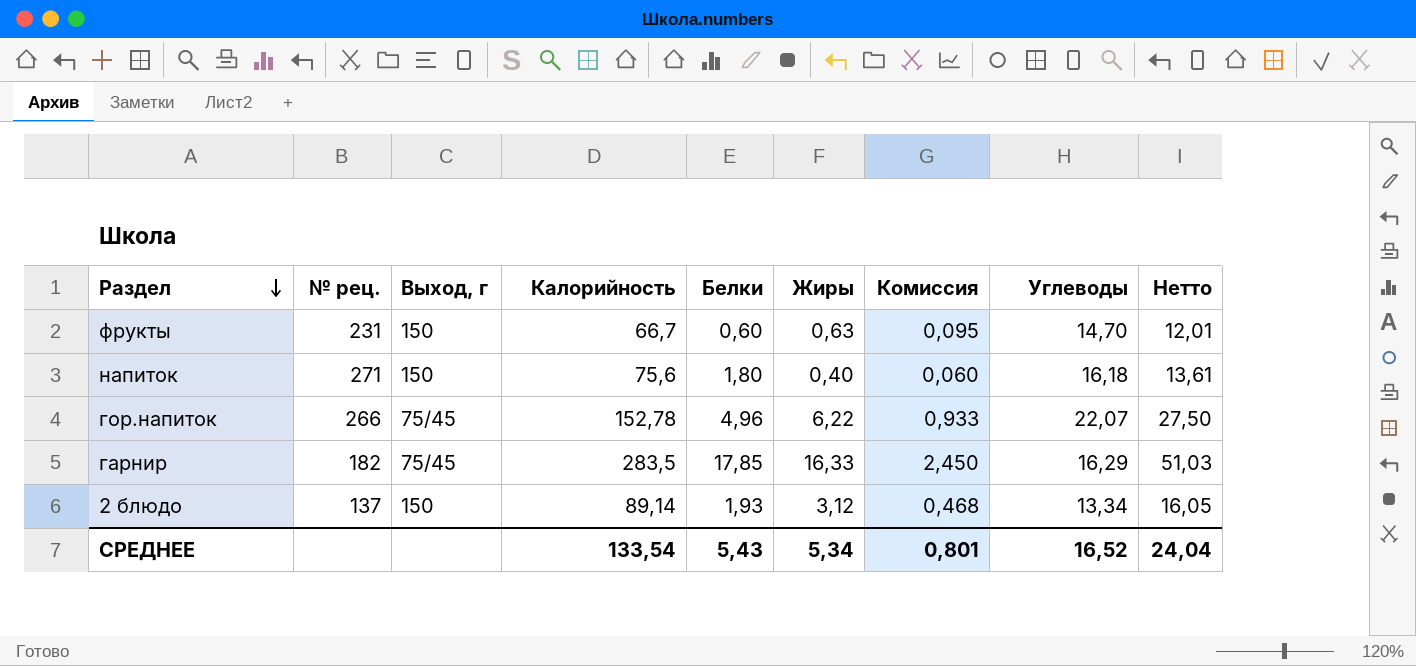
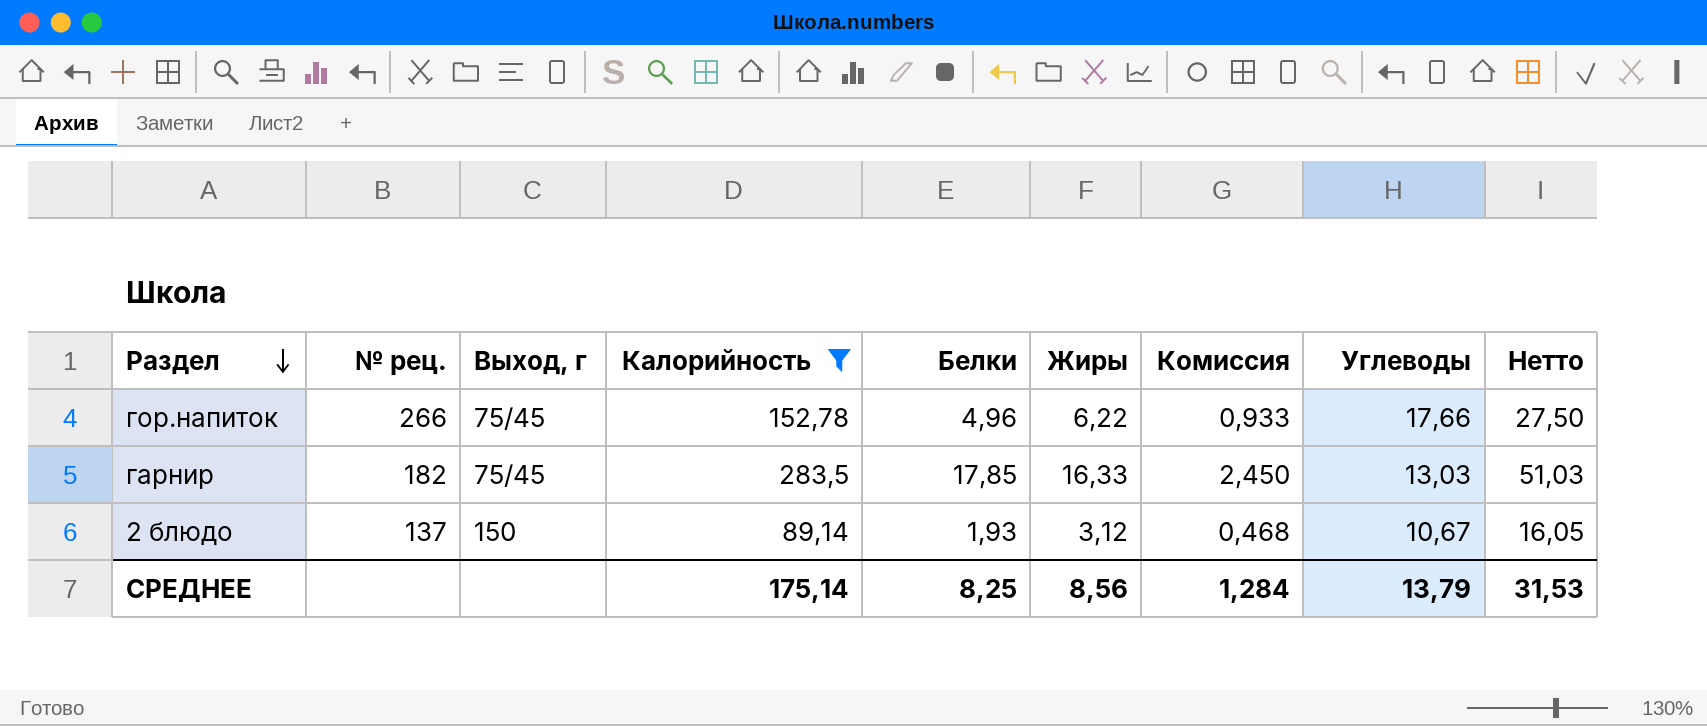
filter: none -> Калорийность >= 89,14
гор.напиток | Углеводы: 22,07 -> 17,66
гарнир | Углеводы: 16,29 -> 13,03
2 блюдо | Углеводы: 13,34 -> 10,67
СРЕДНЕЕ | Калорийность: 133,54 -> 175,14
СРЕДНЕЕ | Белки: 5,43 -> 8,25
СРЕДНЕЕ | Жиры: 5,34 -> 8,56
СРЕДНЕЕ | Комиссия: 0,801 -> 1,284
СРЕДНЕЕ | Углеводы: 16,52 -> 13,79
СРЕДНЕЕ | Нетто: 24,04 -> 31,53

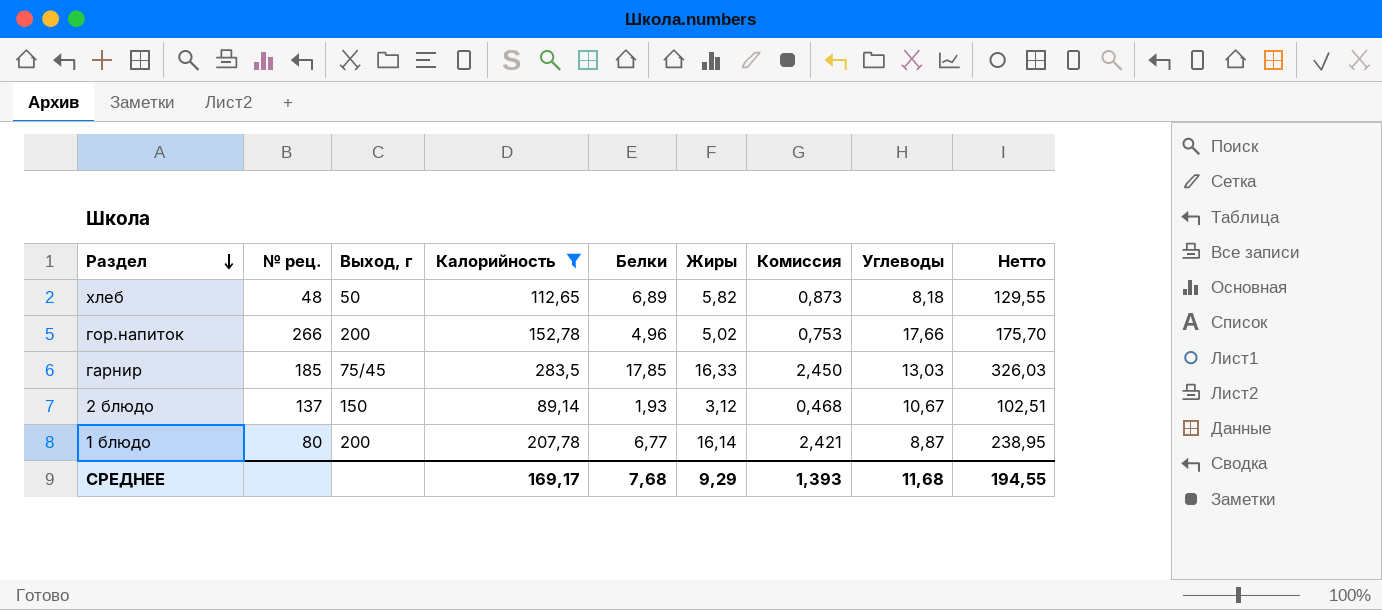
column Нетто | formula: [Калорийность] * 0,18 -> [Калорийность] * 1,15
row хлеб: none -> 48 | 50 | 112,65 | 6,89 | 5,82 | 0,873 | 8,18 | 129,55
гор.напиток | Выход, г: 75/45 -> 200
гор.напиток | Жиры: 6,22 -> 5,02
гор.напиток | Комиссия: 0,933 -> 0,753
гарнир | № рец.: 182 -> 185
row 1 блюдо: none -> 80 | 200 | 207,78 | 6,77 | 16,14 | 2,421 | 8,87 | 238,95
СРЕДНЕЕ | Калорийность: 175,14 -> 169,17
СРЕДНЕЕ | Белки: 8,25 -> 7,68
СРЕДНЕЕ | Жиры: 8,56 -> 9,29
СРЕДНЕЕ | Комиссия: 1,284 -> 1,393
СРЕДНЕЕ | Углеводы: 13,79 -> 11,68
СРЕДНЕЕ | Нетто: 31,53 -> 194,55

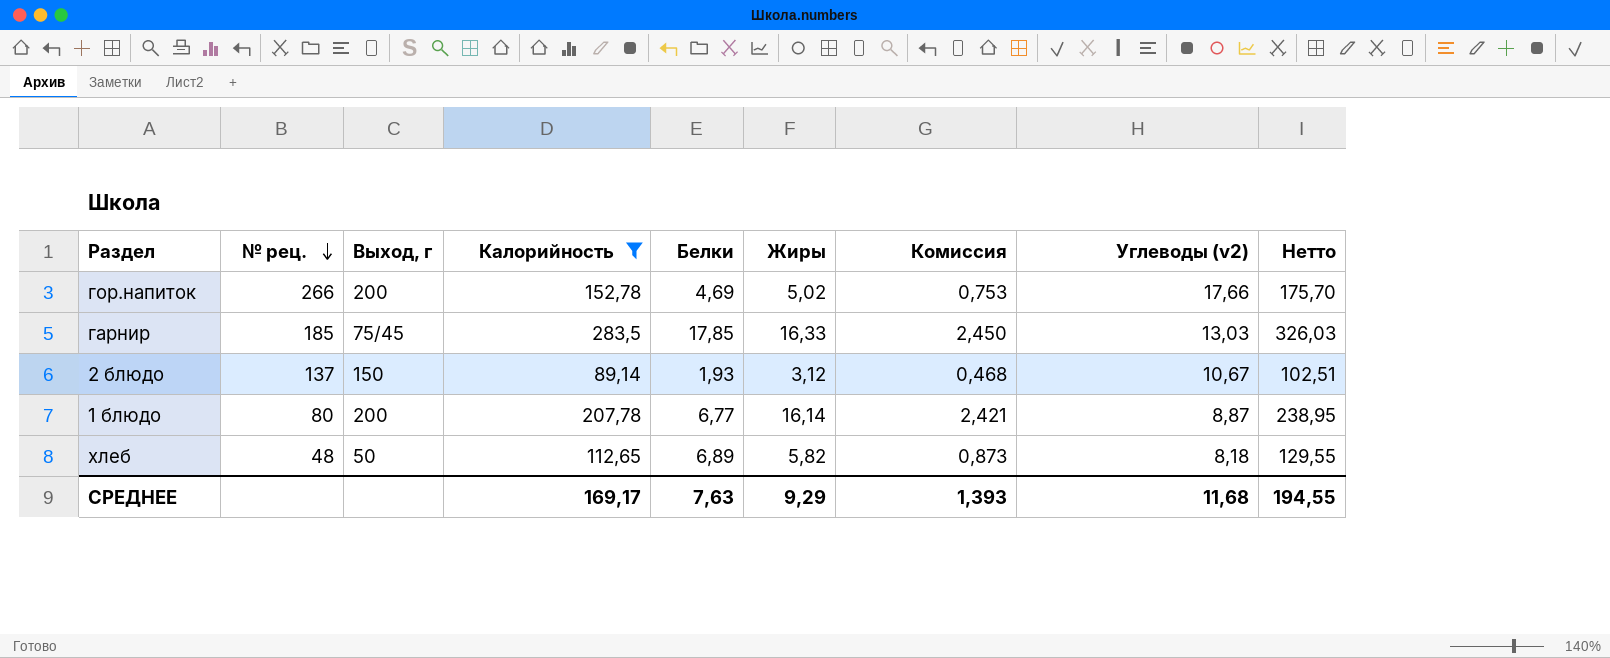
row order: Раздел descending -> № рец. descending
column name: Углеводы -> Углеводы (v2)
гор.напиток | Белки: 4,96 -> 4,69
СРЕДНЕЕ | Белки: 7,68 -> 7,63

